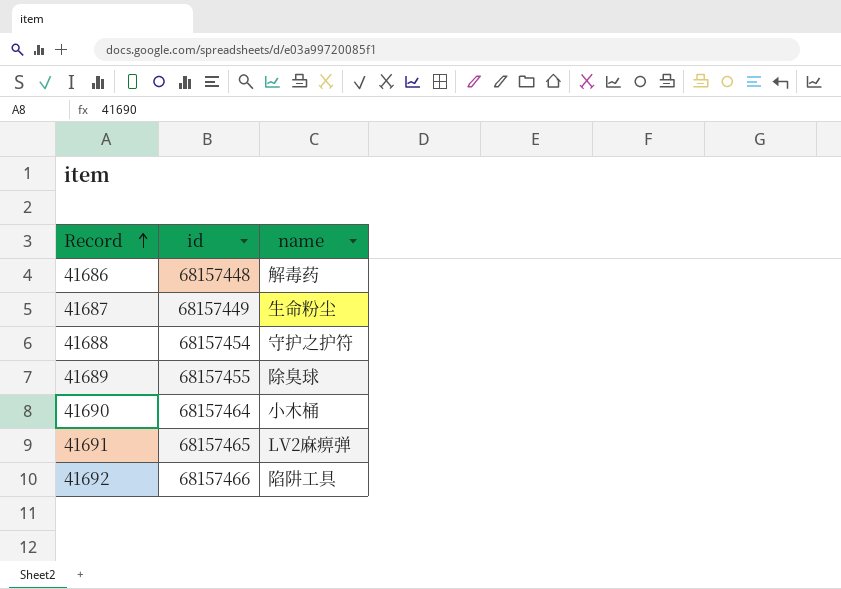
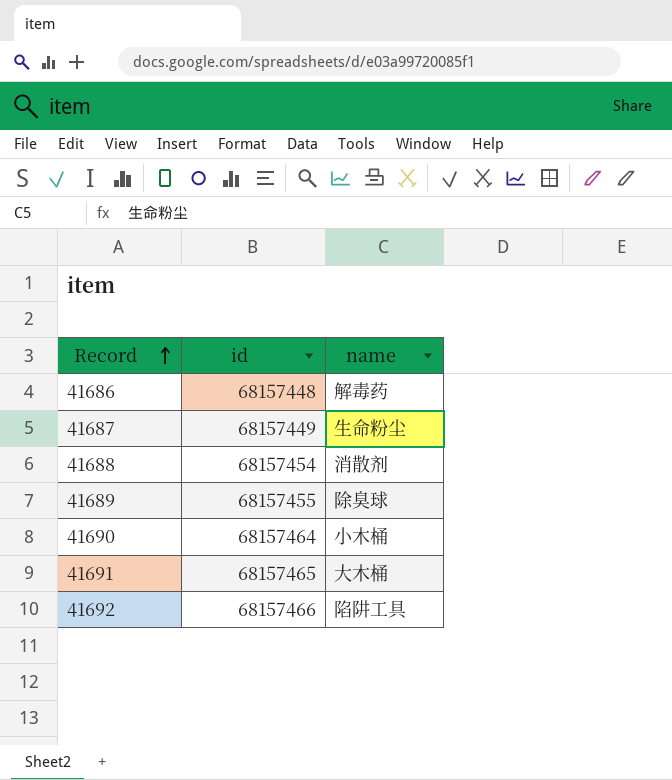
41688 | name: 守护之护符 -> 消散剂
41691 | name: LV2麻痹弹 -> 大木桶

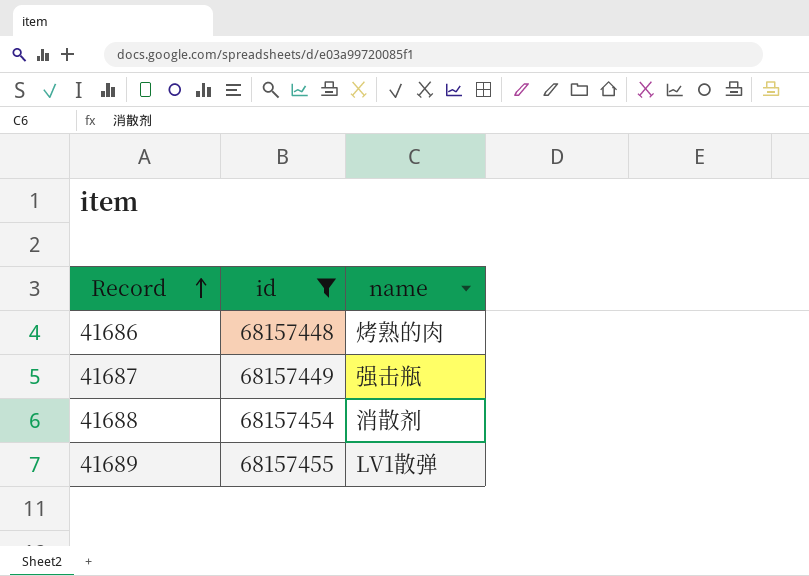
filter: none -> id <= 68157455
41686 | name: 解毒药 -> 烤熟的肉
41687 | name: 生命粉尘 -> 强击瓶
41689 | name: 除臭球 -> LV1散弹

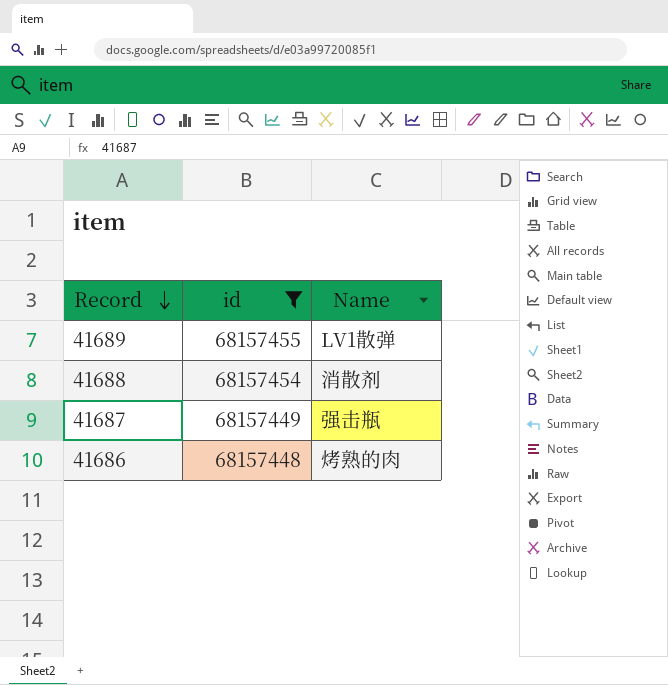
row order: Record ascending -> Record descending
column name: name -> Name

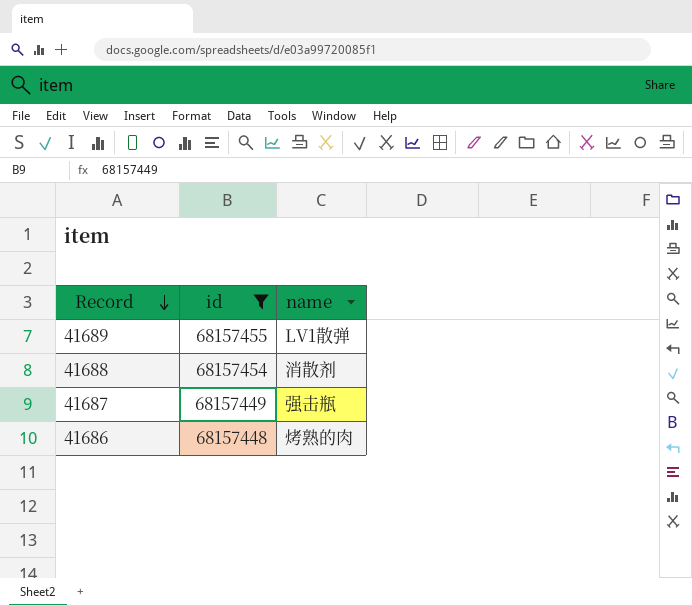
column name: Name -> name

